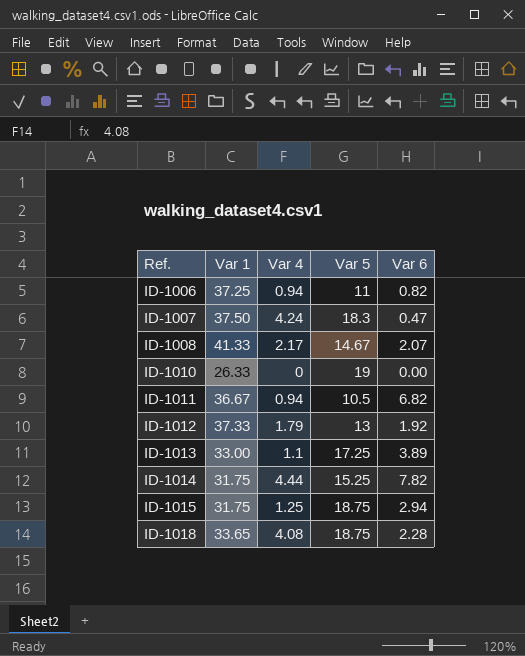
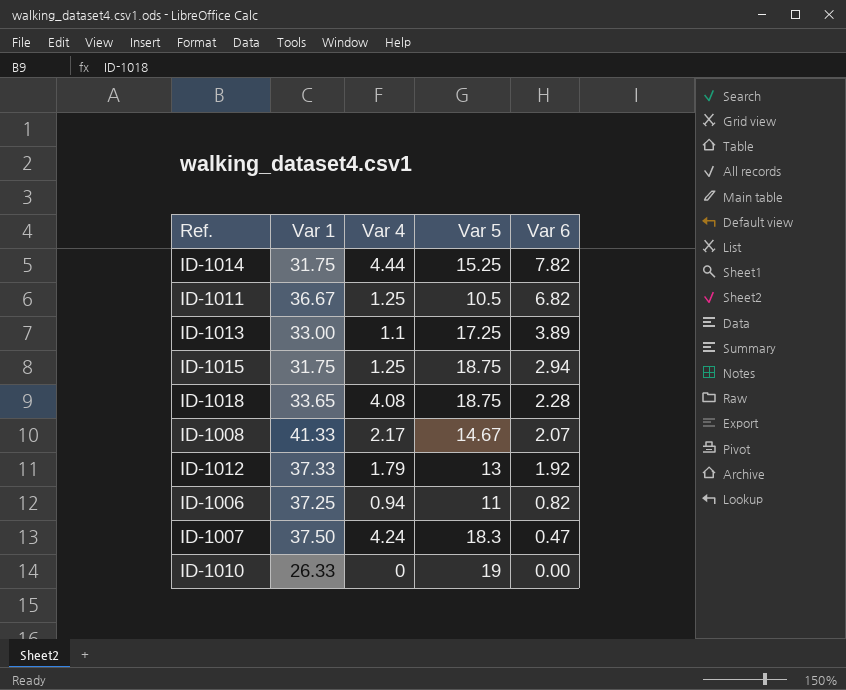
row order: Ref. ascending -> Var 6 descending
ID-1011 | Var 4: 0.94 -> 1.25

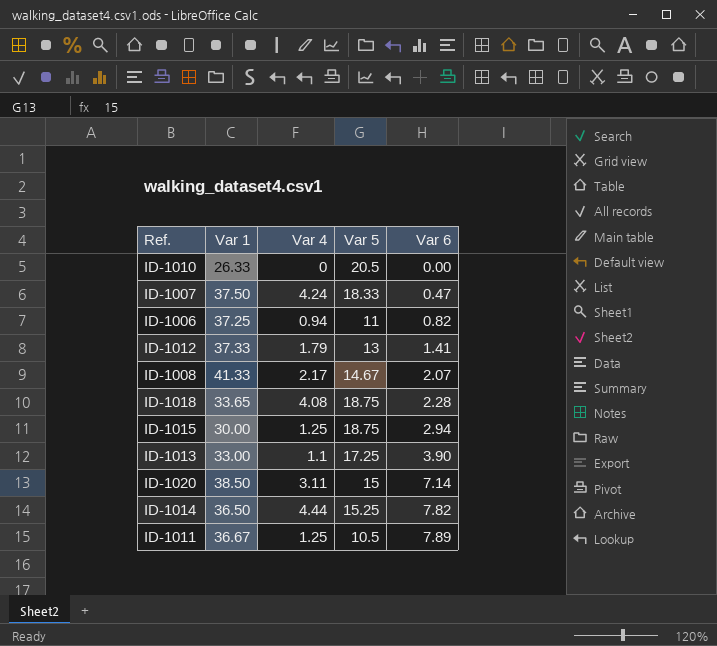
row order: Var 6 descending -> Var 6 ascending
ID-1010 | Var 5: 19 -> 20.5
ID-1007 | Var 5: 18.3 -> 18.33
ID-1012 | Var 6: 1.92 -> 1.41
ID-1015 | Var 1: 31.75 -> 30.00
ID-1013 | Var 6: 3.89 -> 3.90
row ID-1020: none -> 38.50 | 3.11 | 15 | 7.14
ID-1014 | Var 1: 31.75 -> 36.50
ID-1011 | Var 6: 6.82 -> 7.89

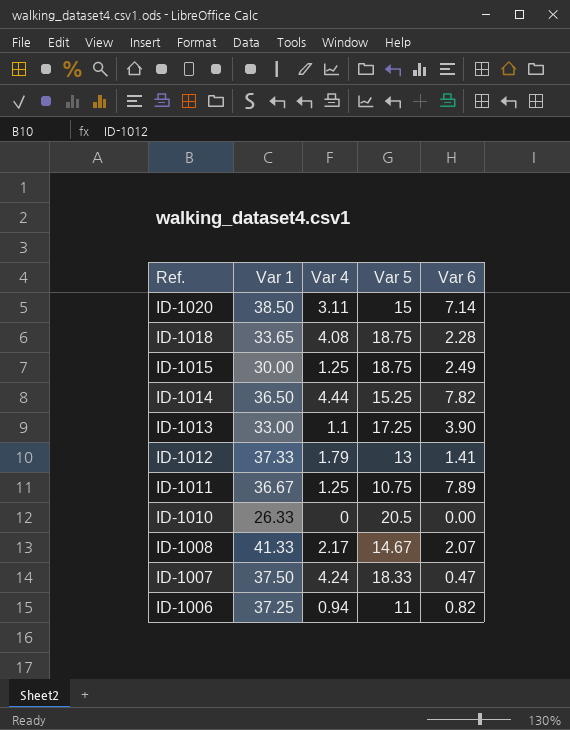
row order: Var 6 ascending -> Ref. descending
ID-1015 | Var 6: 2.94 -> 2.49
ID-1011 | Var 5: 10.5 -> 10.75

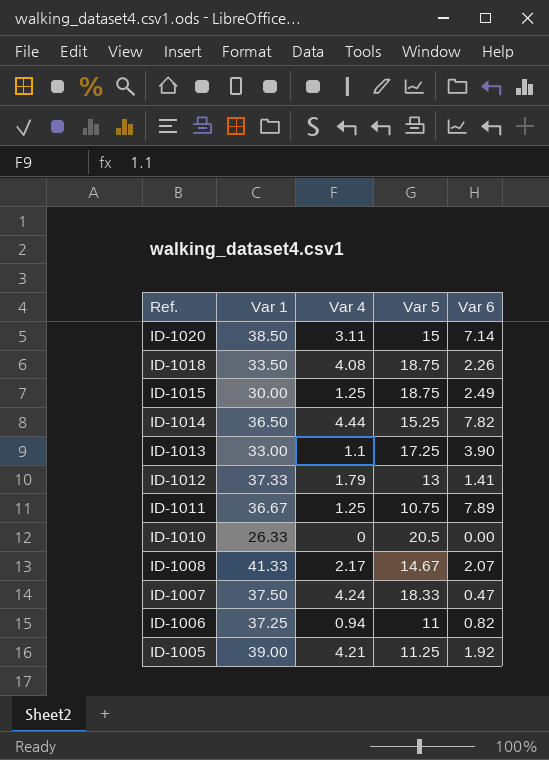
ID-1018 | Var 1: 33.65 -> 33.50
ID-1018 | Var 6: 2.28 -> 2.26
row ID-1005: none -> 39.00 | 4.21 | 11.25 | 1.92

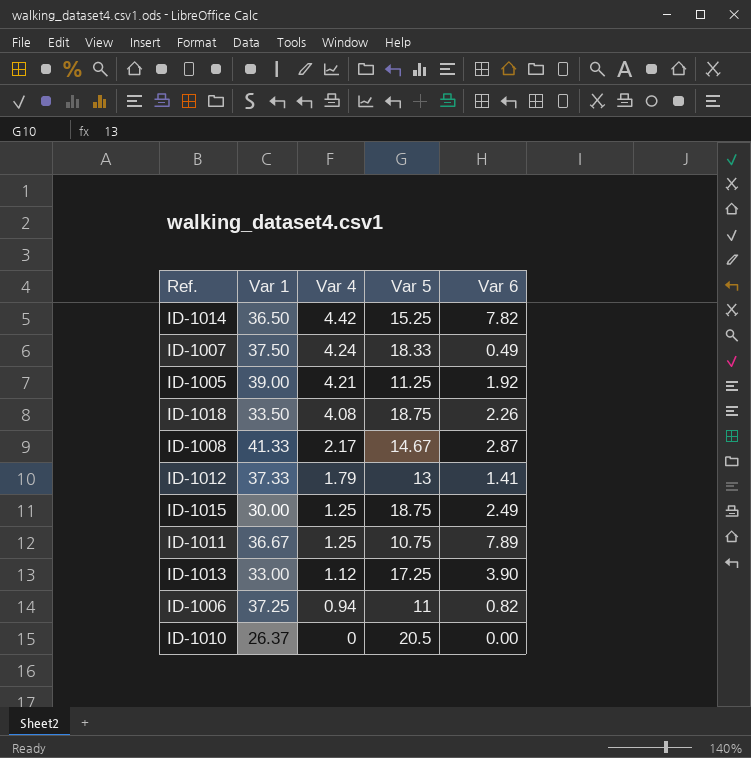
row order: Ref. descending -> Var 4 descending
row ID-1020: 38.50 | 3.11 | 15 | 7.14 -> none
ID-1014 | Var 4: 4.44 -> 4.42
ID-1007 | Var 6: 0.47 -> 0.49
ID-1008 | Var 6: 2.07 -> 2.87
ID-1013 | Var 4: 1.1 -> 1.12
ID-1010 | Var 1: 26.33 -> 26.37

